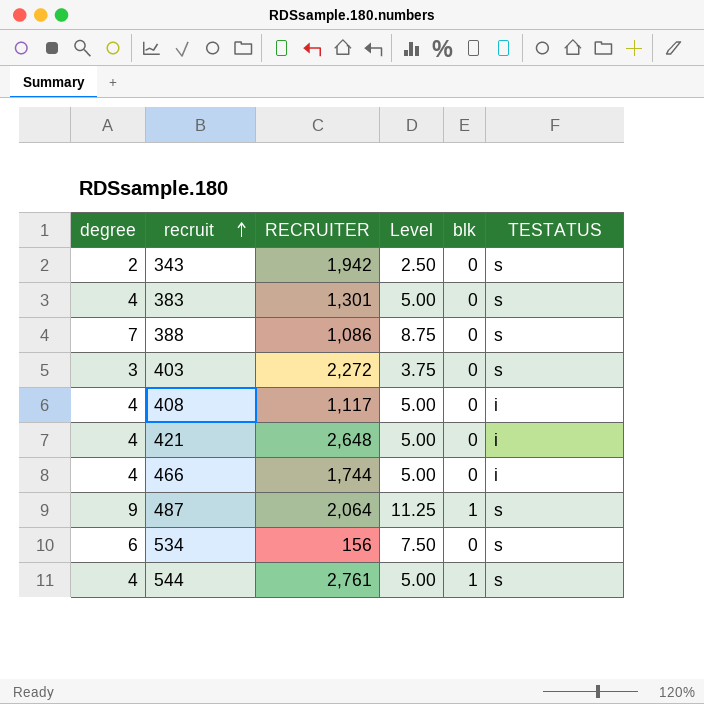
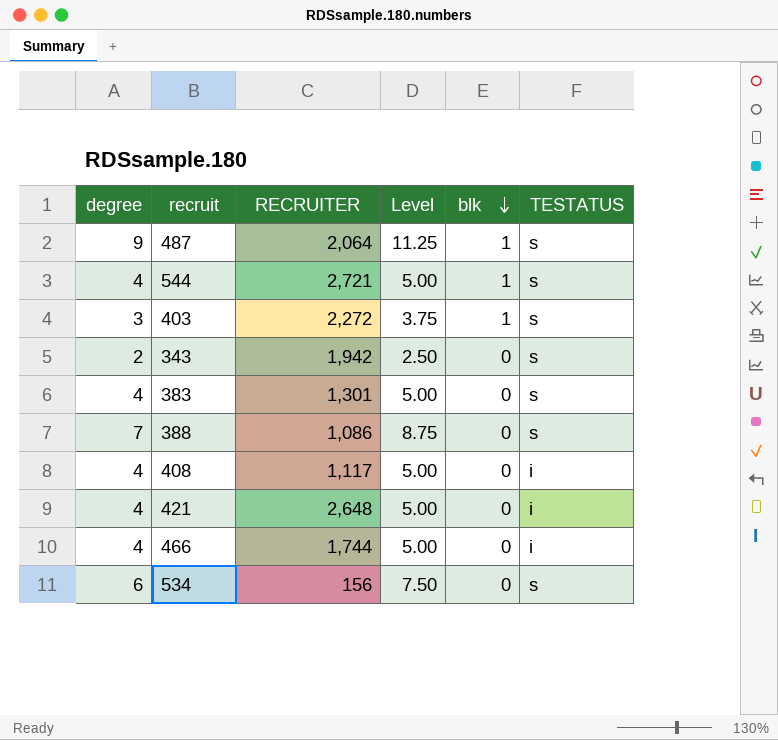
row order: recruit ascending -> blk descending
544 | RECRUITER: 2,761 -> 2,721
403 | blk: 0 -> 1

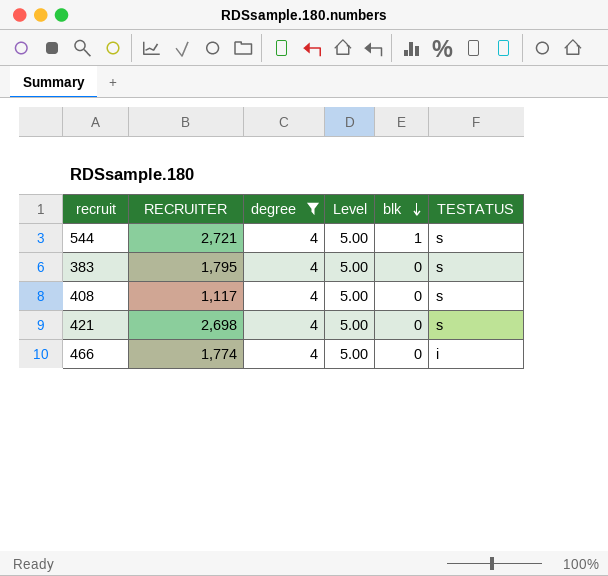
filter: none -> degree = 4
column degree | position: 1 -> 3
383 | RECRUITER: 1,301 -> 1,795
408 | TESTATUS: i -> s
421 | RECRUITER: 2,648 -> 2,698
421 | TESTATUS: i -> s
466 | RECRUITER: 1,744 -> 1,774

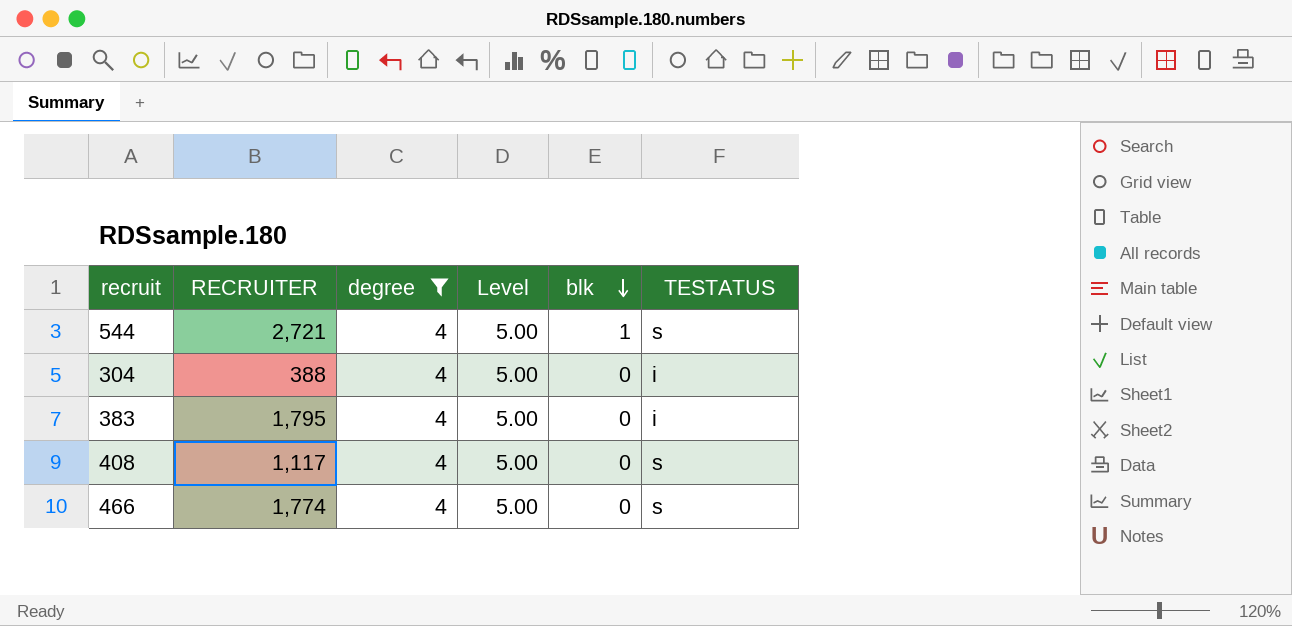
row 421: 2,698 | 4 | 5.00 | 0 | s -> none
row 304: none -> 388 | 4 | 5.00 | 0 | i
383 | TESTATUS: s -> i
466 | TESTATUS: i -> s

